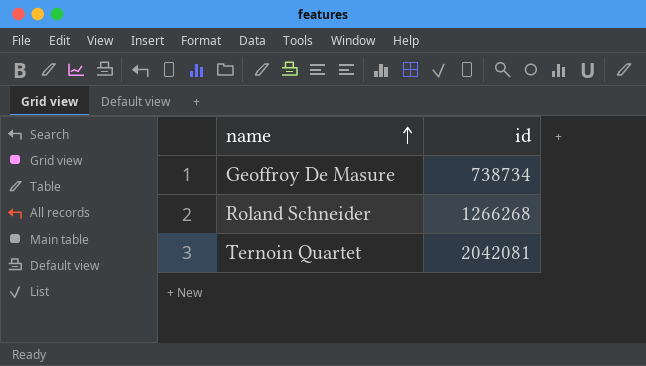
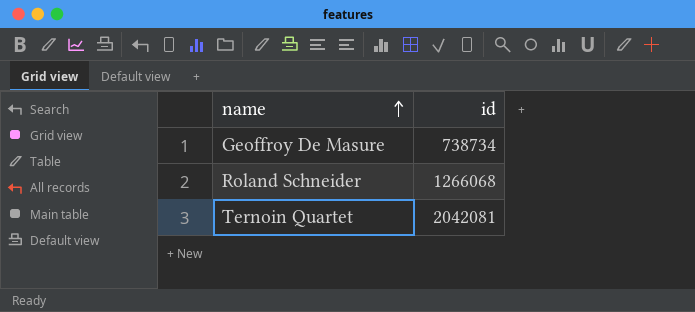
Roland Schneider | id: 1266268 -> 1266068

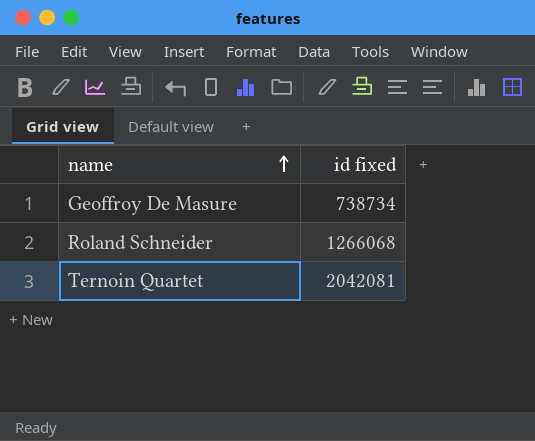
column name: id -> id fixed

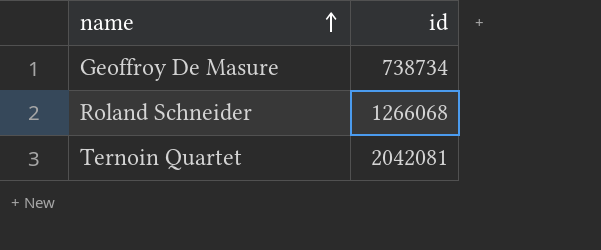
column name: id fixed -> id

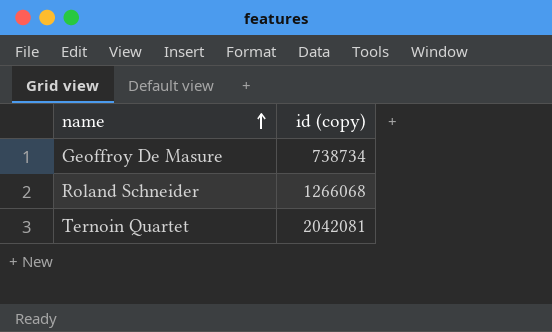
column name: id -> id (copy)

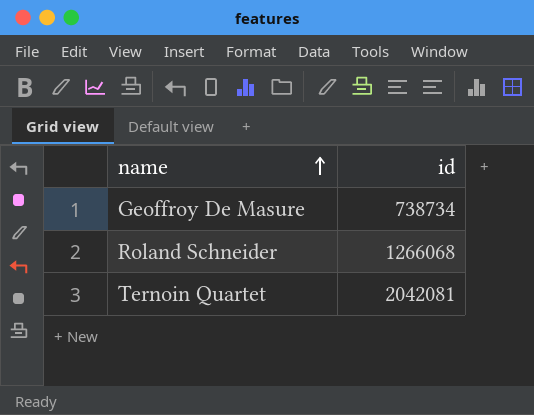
column name: id (copy) -> id

